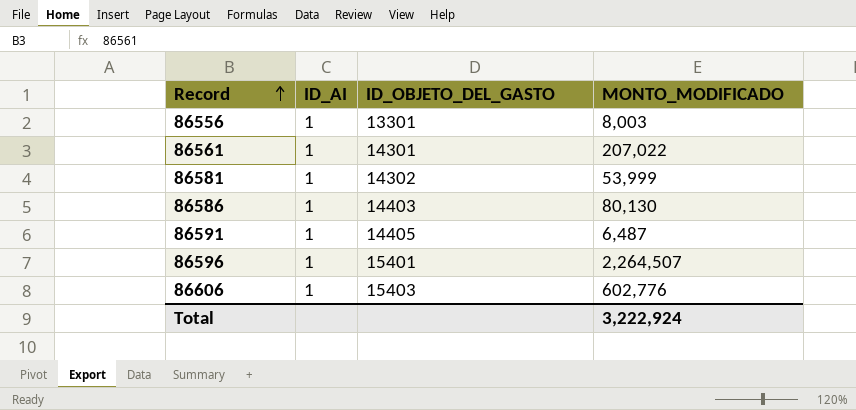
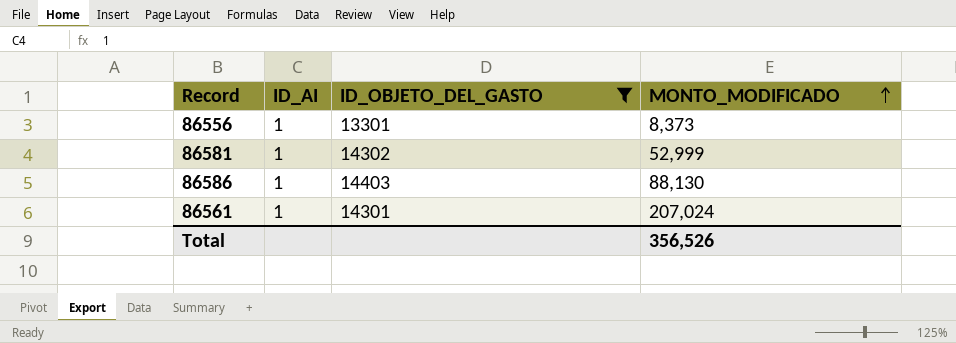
filter: none -> ID_OBJETO_DEL_GASTO <= 14403
row order: Record ascending -> MONTO_MODIFICADO ascending
86556 | MONTO_MODIFICADO: 8,003 -> 8,373
86581 | MONTO_MODIFICADO: 53,999 -> 52,999
86586 | MONTO_MODIFICADO: 80,130 -> 88,130
86561 | MONTO_MODIFICADO: 207,022 -> 207,024
Total | MONTO_MODIFICADO: 3,222,924 -> 356,526

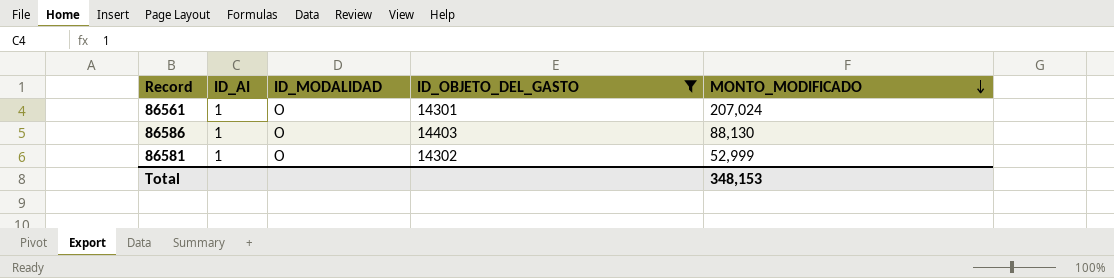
row order: MONTO_MODIFICADO ascending -> MONTO_MODIFICADO descending
column ID_MODALIDAD | position: none -> 3
row 86556: 1 | 13301 | 8,373 -> none
Total | MONTO_MODIFICADO: 356,526 -> 348,153

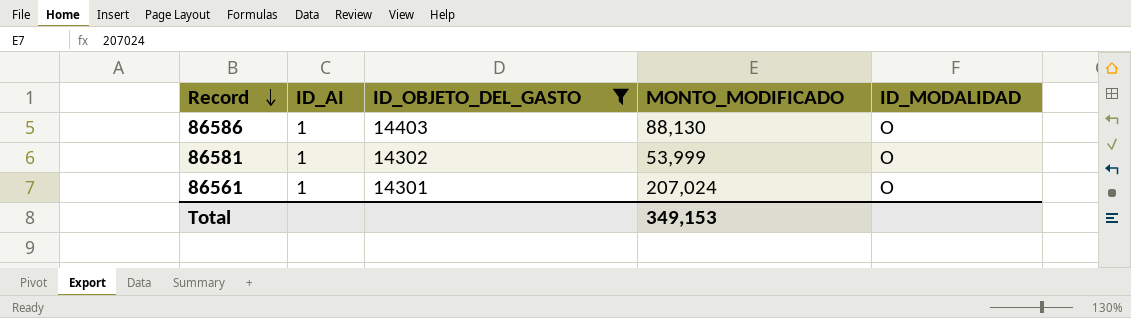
row order: MONTO_MODIFICADO descending -> Record descending
column ID_MODALIDAD | position: 3 -> 5
86581 | MONTO_MODIFICADO: 52,999 -> 53,999
Total | MONTO_MODIFICADO: 348,153 -> 349,153

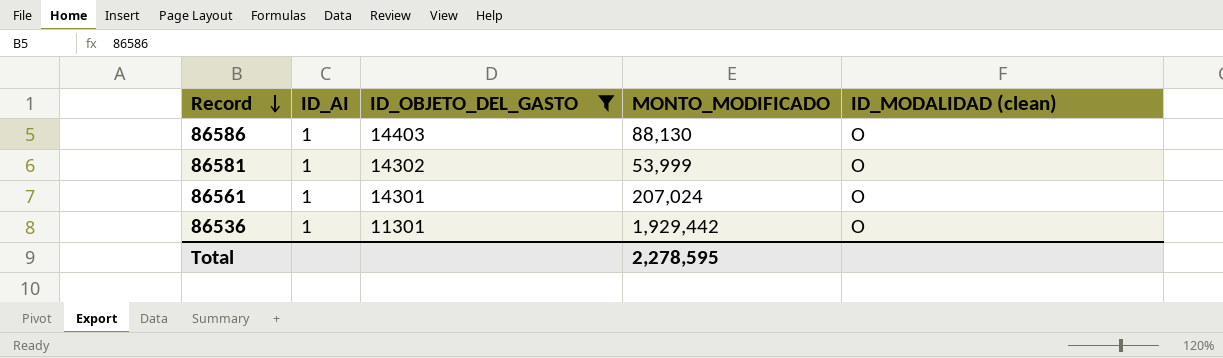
column name: ID_MODALIDAD -> ID_MODALIDAD (clean)
row 86536: none -> 1 | 11301 | 1,929,442 | O
Total | MONTO_MODIFICADO: 349,153 -> 2,278,595

